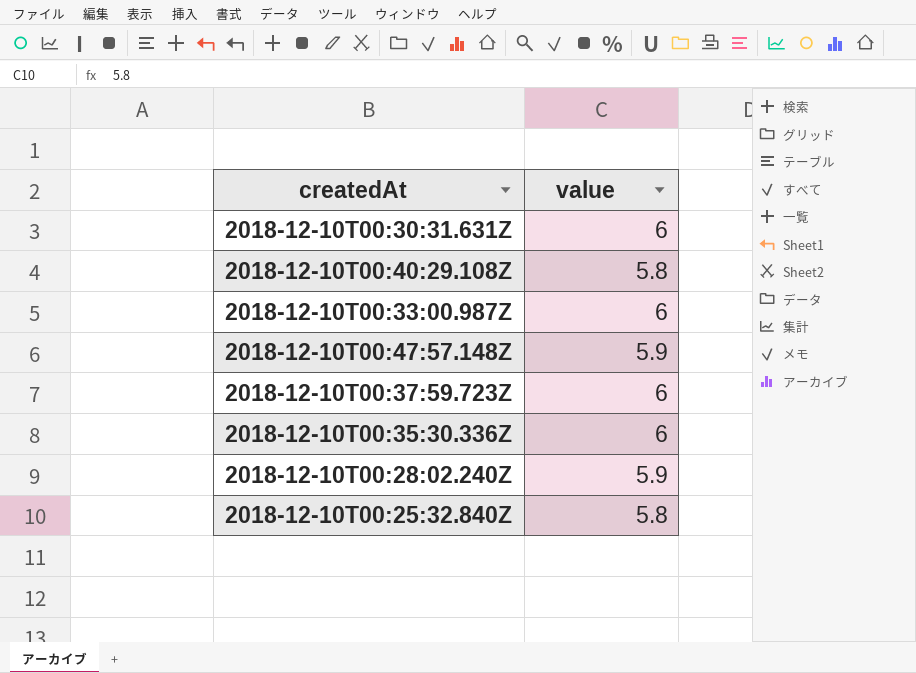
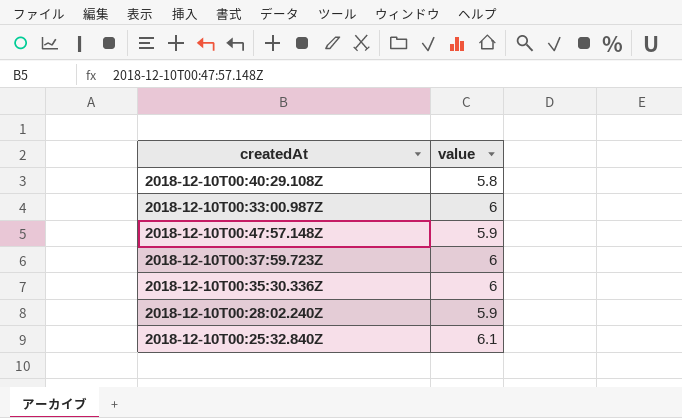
row 2018-12-10T00:30:31.631Z: 6 -> none
2018-12-10T00:25:32.840Z | value: 5.8 -> 6.1

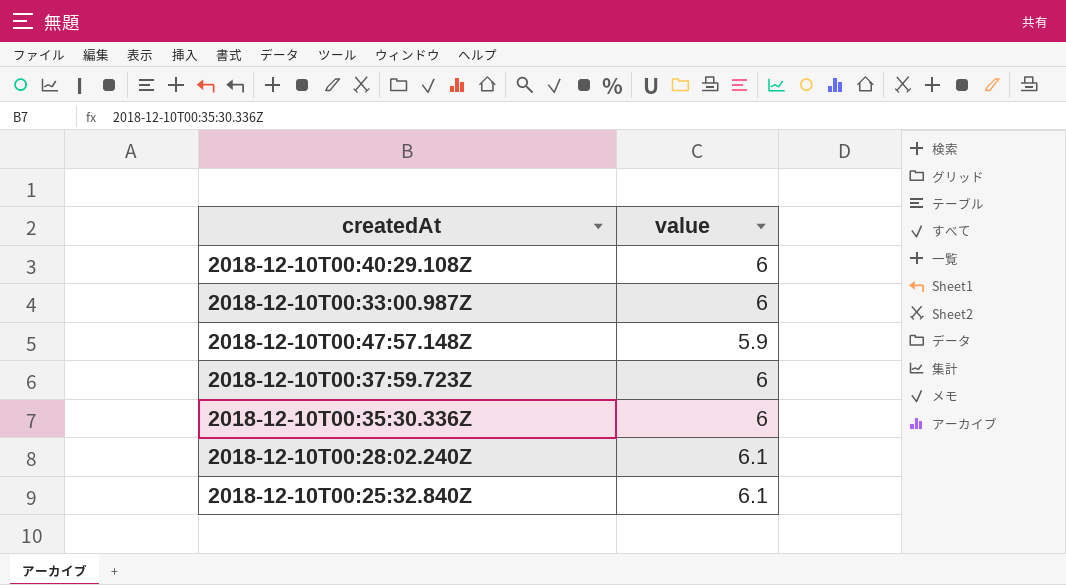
2018-12-10T00:40:29.108Z | value: 5.8 -> 6
2018-12-10T00:28:02.240Z | value: 5.9 -> 6.1

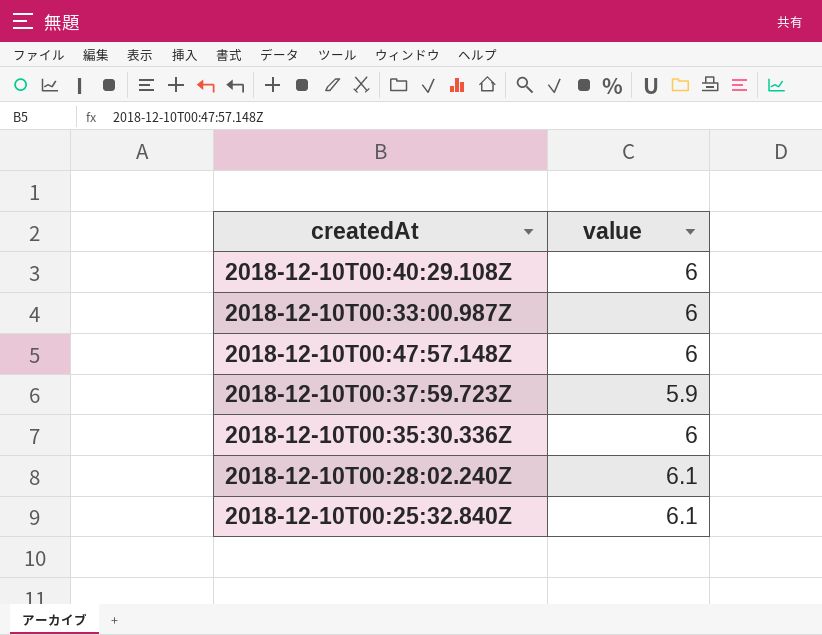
2018-12-10T00:47:57.148Z | value: 5.9 -> 6
2018-12-10T00:37:59.723Z | value: 6 -> 5.9

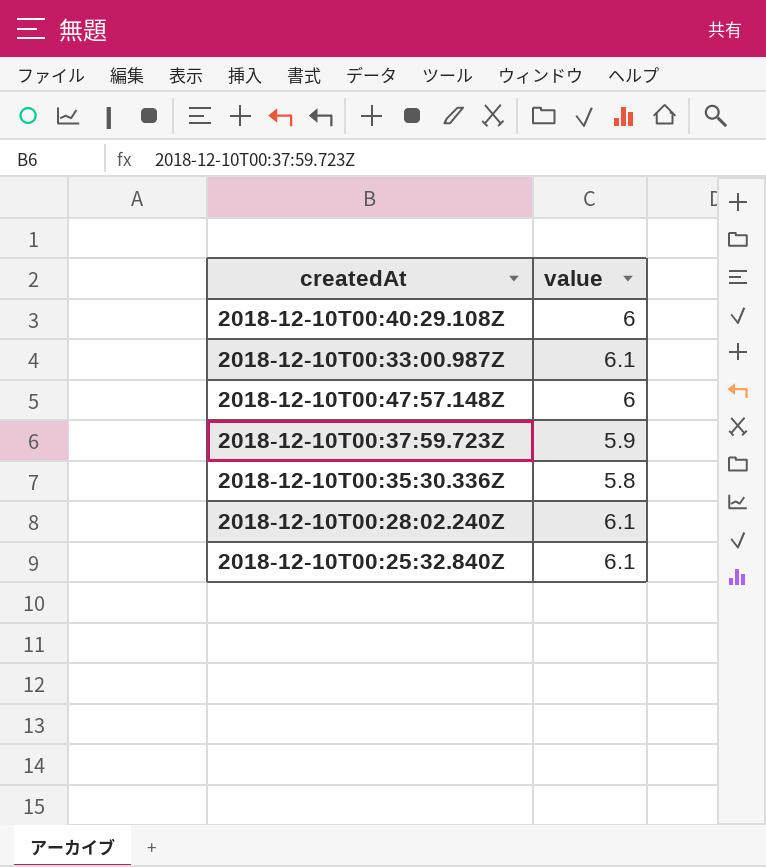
2018-12-10T00:33:00.987Z | value: 6 -> 6.1
2018-12-10T00:35:30.336Z | value: 6 -> 5.8

